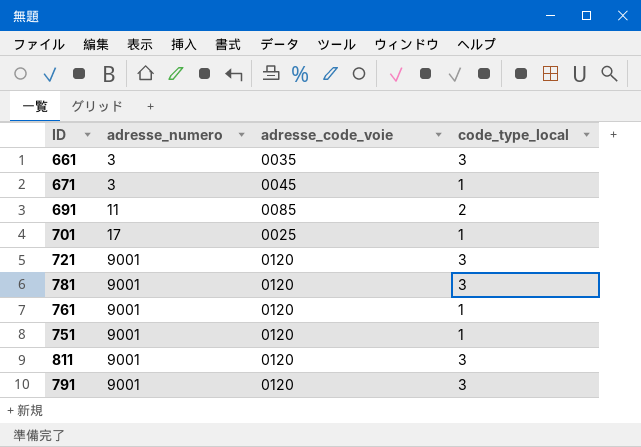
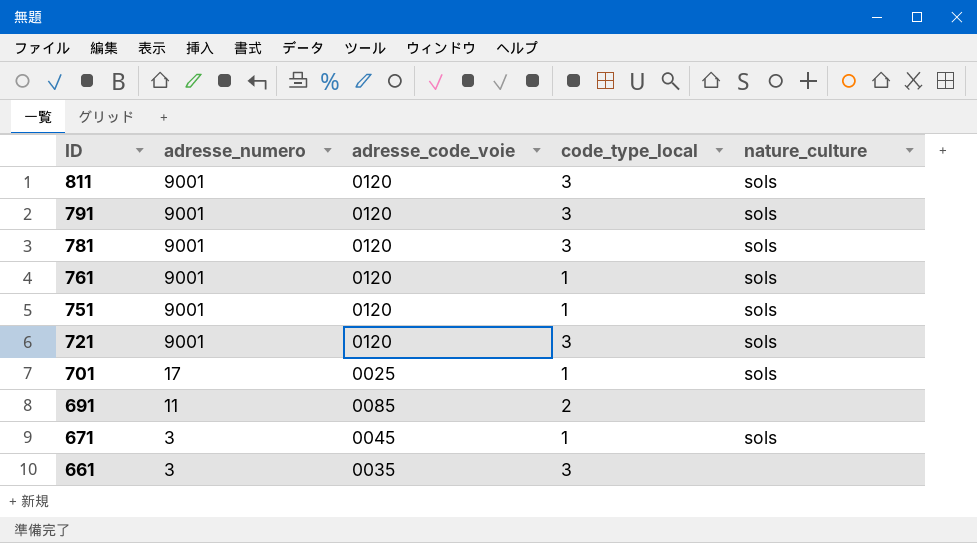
row order: adresse_numero ascending -> ID descending
column nature_culture | position: none -> 5

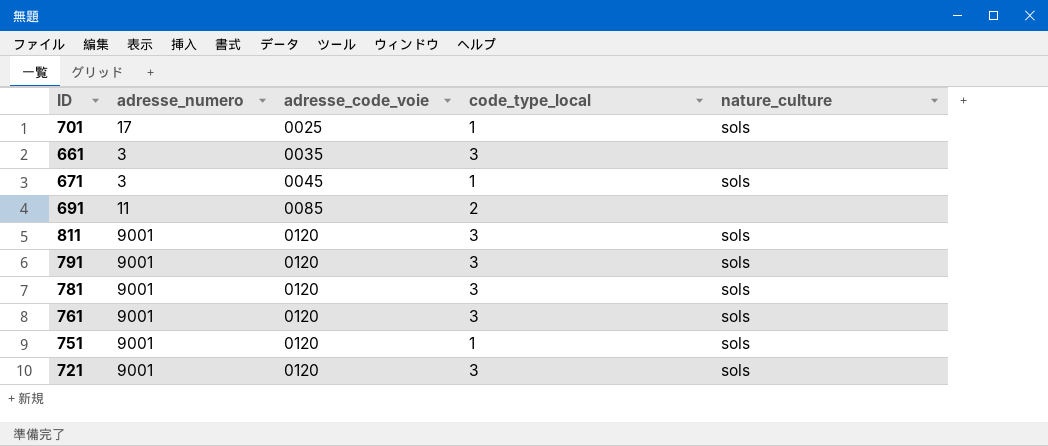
row order: ID descending -> adresse_code_voie ascending
761 | code_type_local: 1 -> 3

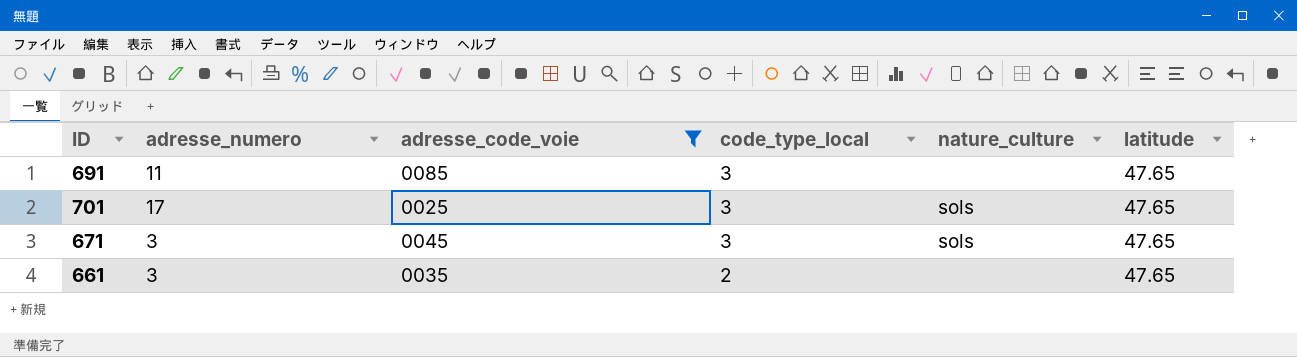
filter: none -> adresse_code_voie != 0120
row order: adresse_code_voie ascending -> code_type_local descending
column latitude | position: none -> 6
691 | code_type_local: 2 -> 3
701 | code_type_local: 1 -> 3
671 | code_type_local: 1 -> 3
661 | code_type_local: 3 -> 2

